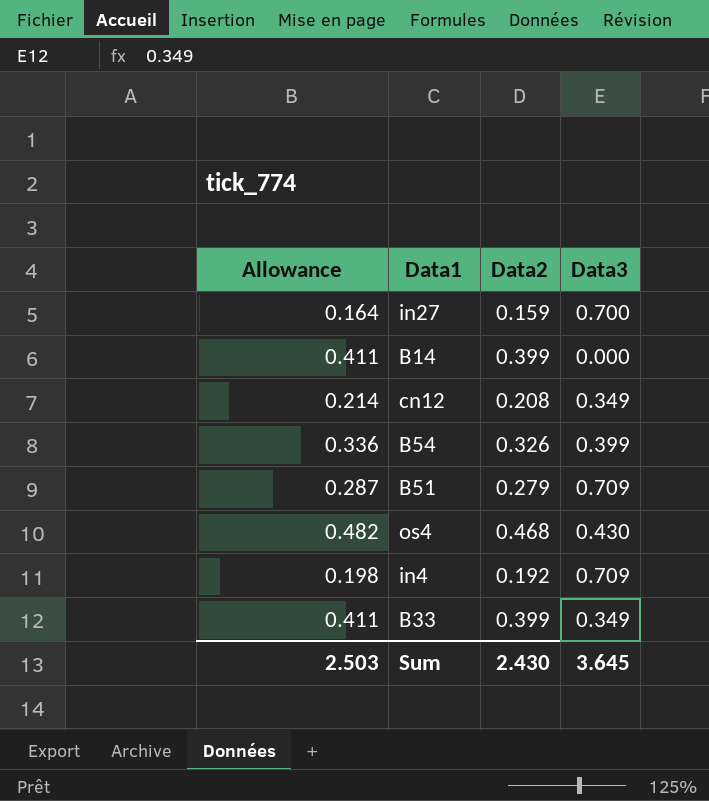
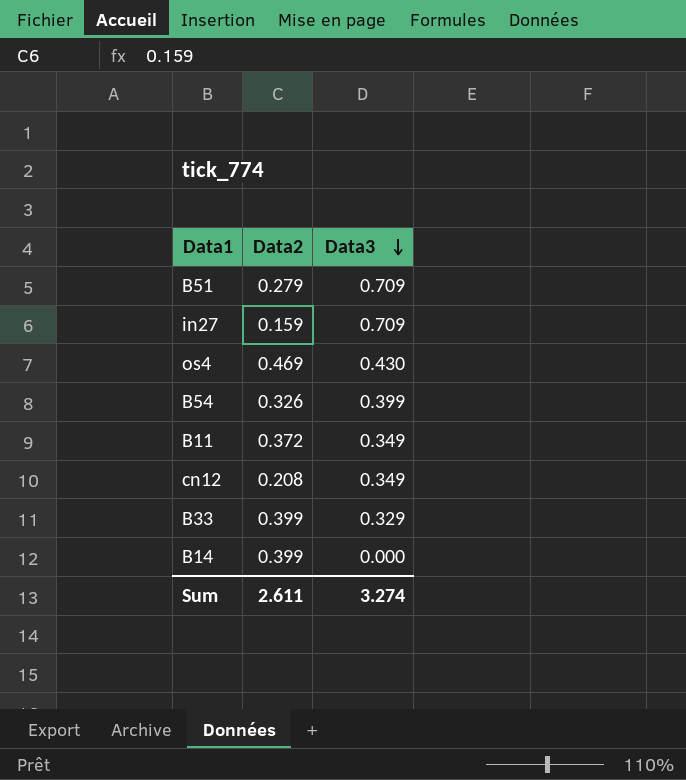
row order: none -> Data3 descending
column Allowance | formula: [Data2] * 1.03 -> none
row in4: 0.198 | 0.192 | 0.709 -> none
in27 | Data3: 0.700 -> 0.709
os4 | Data2: 0.468 -> 0.469
row B11: none -> 0.372 | 0.349
B33 | Data3: 0.349 -> 0.329
Sum | Data2: 2.430 -> 2.611
Sum | Data3: 3.645 -> 3.274

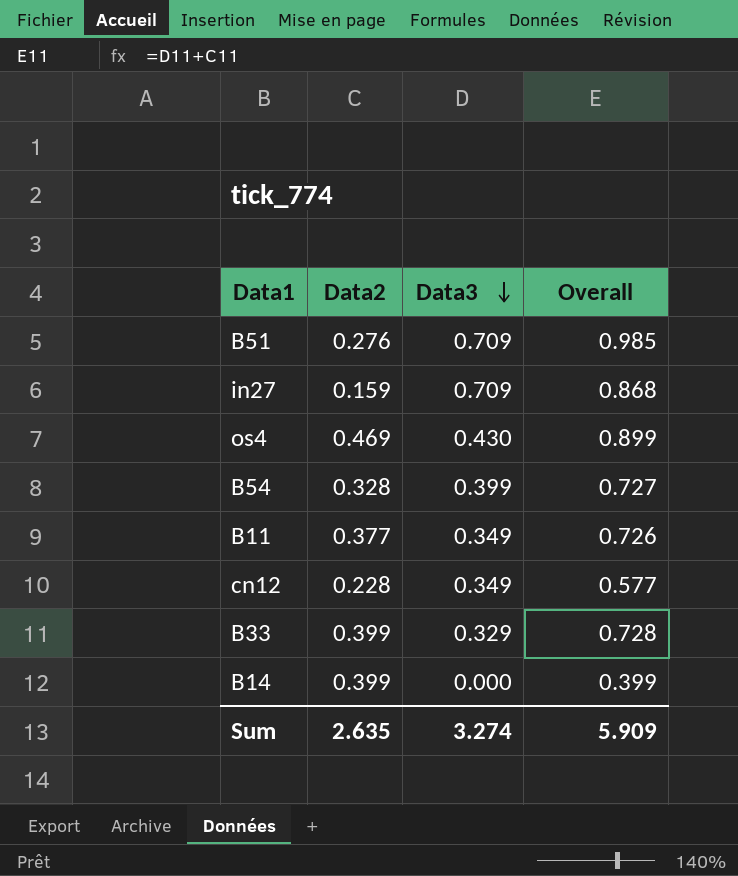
column Overall | formula: none -> [Data2] + [Data3]
B51 | Data2: 0.279 -> 0.276
B54 | Data2: 0.326 -> 0.328
B11 | Data2: 0.372 -> 0.377
cn12 | Data2: 0.208 -> 0.228
Sum | Data2: 2.611 -> 2.635

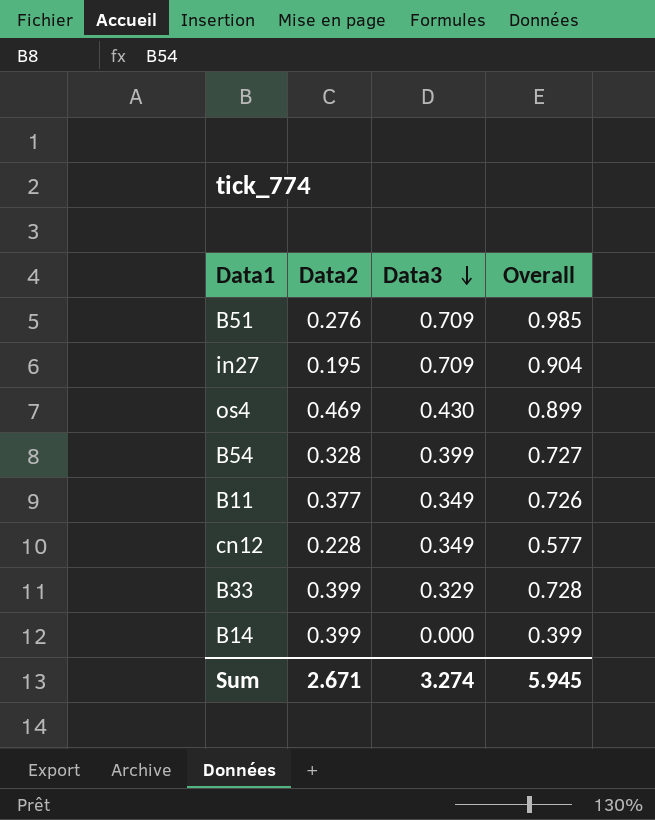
in27 | Data2: 0.159 -> 0.195
in27 | Overall: 0.868 -> 0.904
Sum | Data2: 2.635 -> 2.671
Sum | Overall: 5.909 -> 5.945

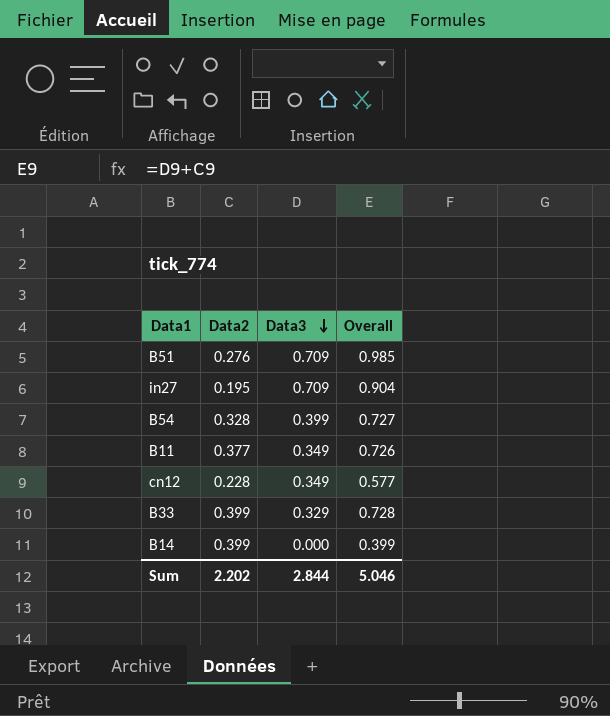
row os4: 0.469 | 0.430 | 0.899 -> none
Sum | Data2: 2.671 -> 2.202
Sum | Data3: 3.274 -> 2.844
Sum | Overall: 5.945 -> 5.046

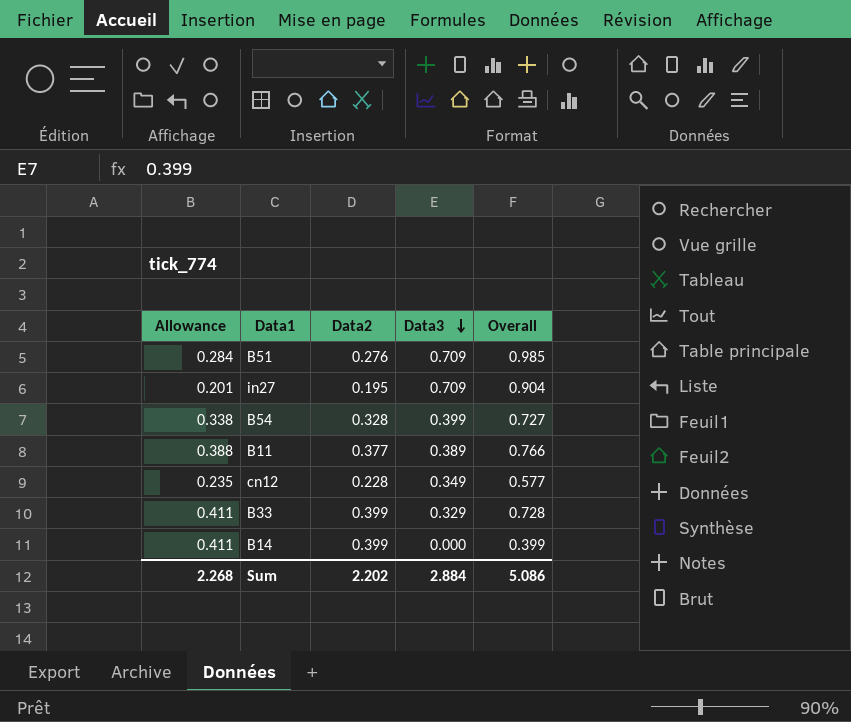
column Allowance | formula: none -> [Data2] * 1.03
B11 | Data3: 0.349 -> 0.389
B11 | Overall: 0.726 -> 0.766
Sum | Data3: 2.844 -> 2.884
Sum | Overall: 5.046 -> 5.086

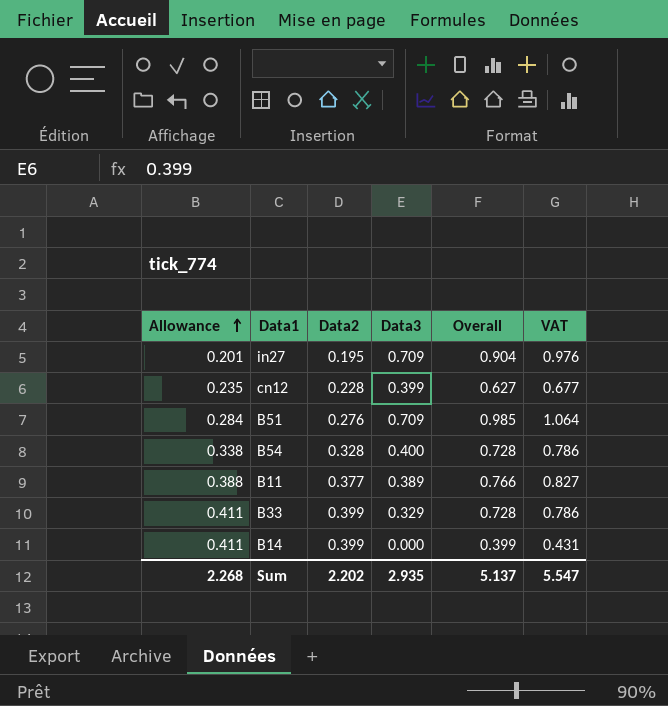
row order: Data3 descending -> Allowance ascending
column VAT | formula: none -> [Overall] * 1.08
cn12 | Data3: 0.349 -> 0.399
cn12 | Overall: 0.577 -> 0.627
B54 | Data3: 0.399 -> 0.400
B54 | Overall: 0.727 -> 0.728
Sum | Data3: 2.884 -> 2.935
Sum | Overall: 5.086 -> 5.137

